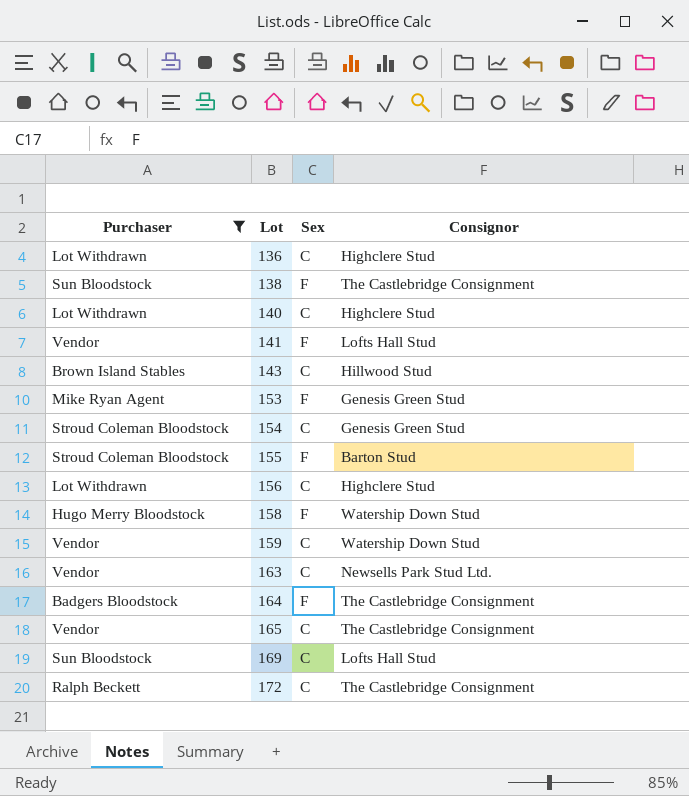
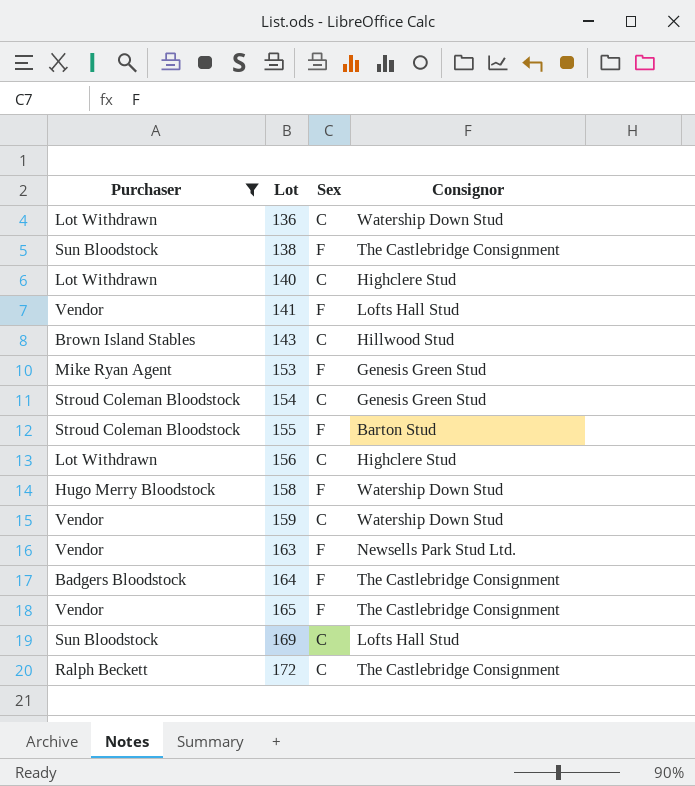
136 | Consignor: Highclere Stud -> Watership Down Stud
163 | Sex: C -> F
165 | Sex: C -> F

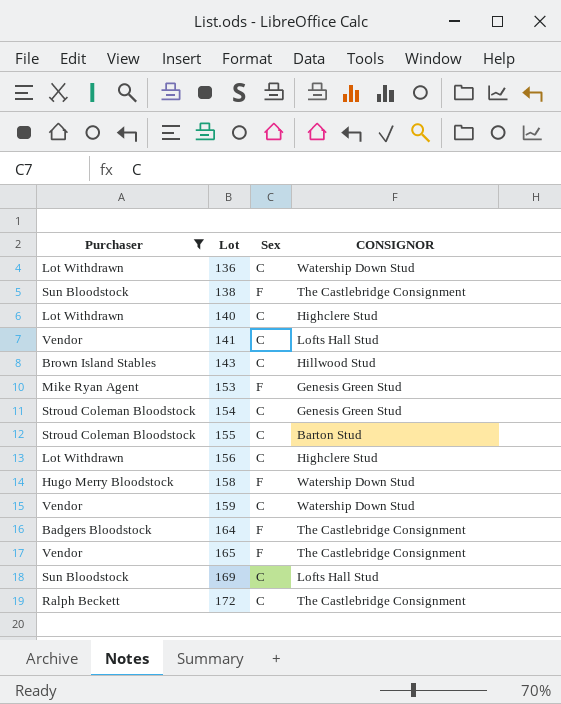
column name: Consignor -> CONSIGNOR
row 163: Vendor | F | Newsells Park Stud Ltd. -> none
141 | Sex: F -> C
155 | Sex: F -> C

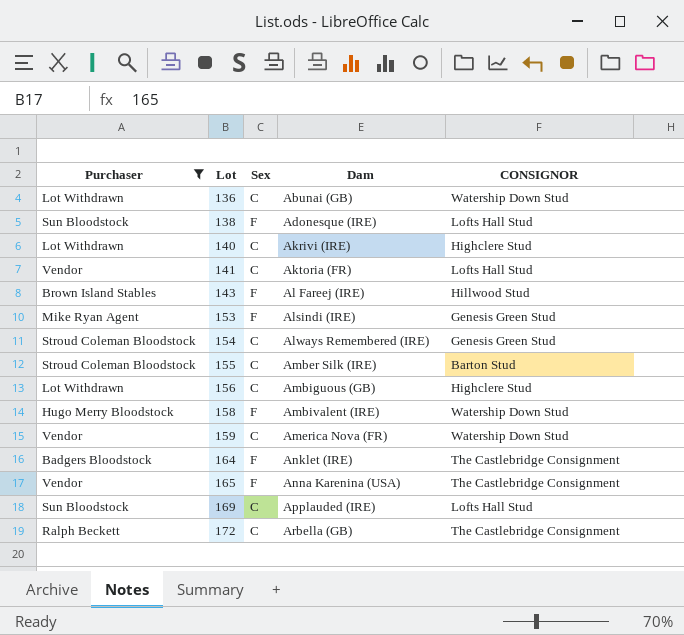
column Dam | position: none -> 4
138 | CONSIGNOR: The Castlebridge Consignment -> Lofts Hall Stud
143 | Sex: C -> F

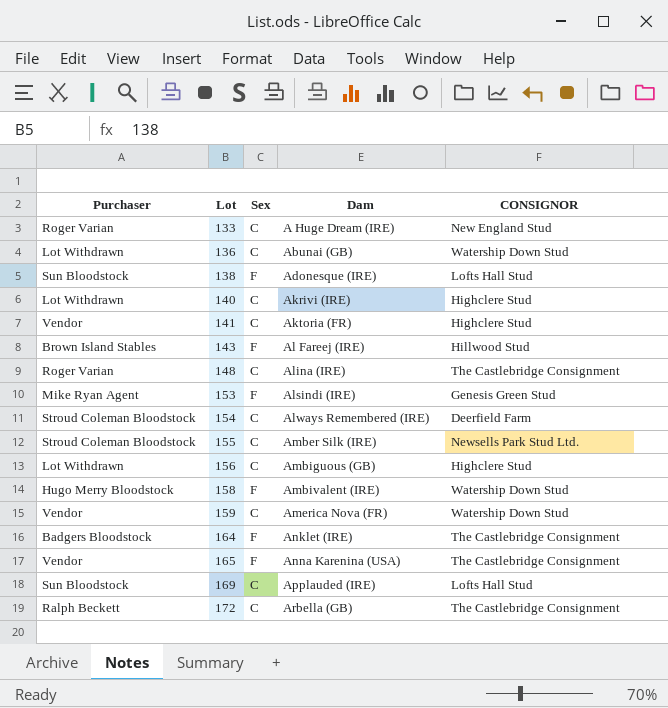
filter: Purchaser != Roger Varian -> none
141 | CONSIGNOR: Lofts Hall Stud -> Highclere Stud
154 | CONSIGNOR: Genesis Green Stud -> Deerfield Farm
155 | CONSIGNOR: Barton Stud -> Newsells Park Stud Ltd.

